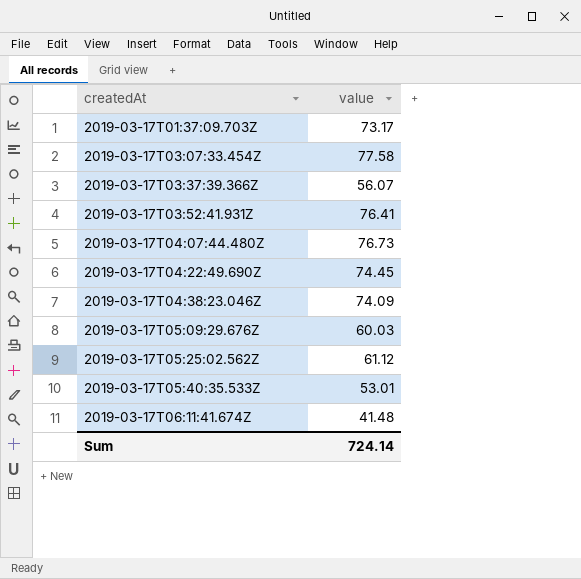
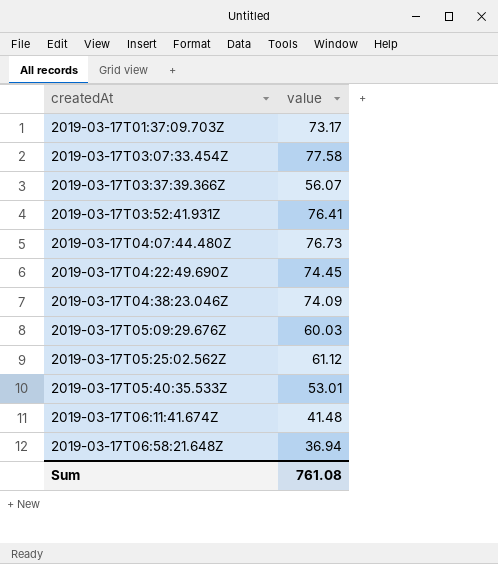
row 2019-03-17T06:58:21.648Z: none -> 36.94
Sum | value: 724.14 -> 761.08

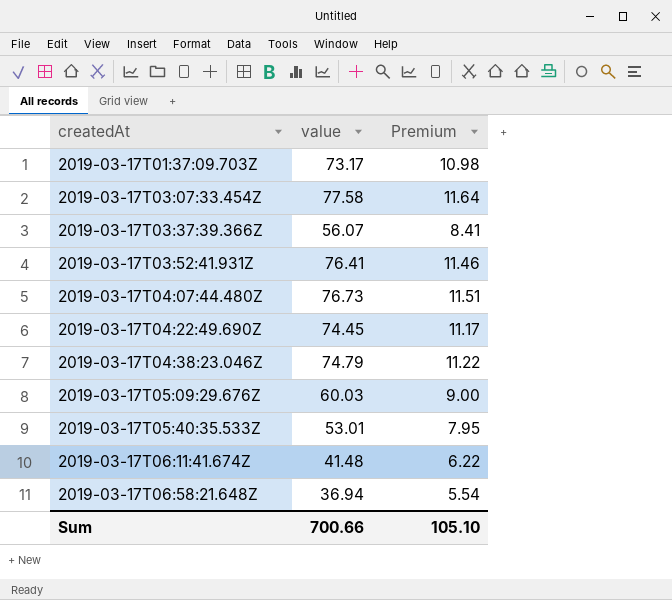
column Premium | formula: none -> [value] * 0.15
row 2019-03-17T05:25:02.562Z: 61.12 -> none
2019-03-17T04:38:23.046Z | value: 74.09 -> 74.79
Sum | value: 761.08 -> 700.66

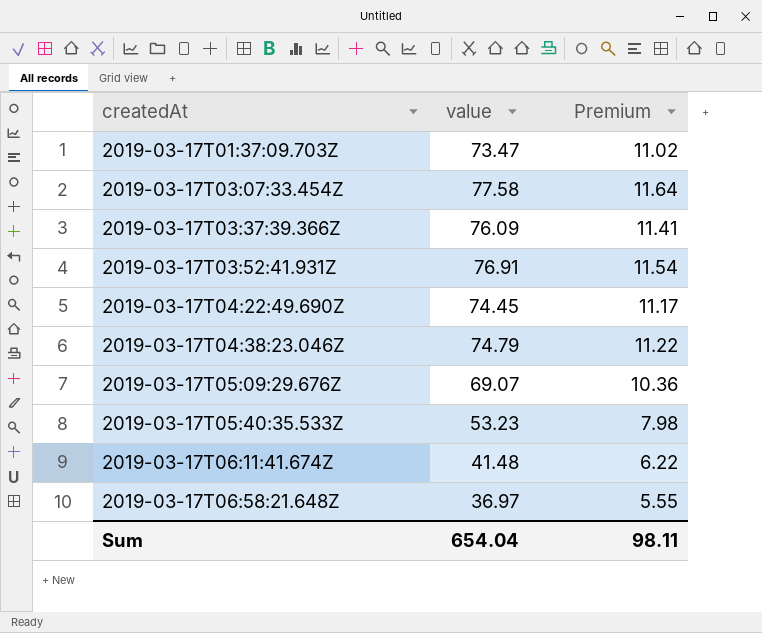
row 2019-03-17T04:07:44.480Z: 76.73 | 11.51 -> none
2019-03-17T01:37:09.703Z | value: 73.17 -> 73.47
2019-03-17T01:37:09.703Z | Premium: 10.98 -> 11.02
2019-03-17T03:37:39.366Z | value: 56.07 -> 76.09
2019-03-17T03:37:39.366Z | Premium: 8.41 -> 11.41
2019-03-17T03:52:41.931Z | value: 76.41 -> 76.91
2019-03-17T03:52:41.931Z | Premium: 11.46 -> 11.54
2019-03-17T05:09:29.676Z | value: 60.03 -> 69.07
2019-03-17T05:09:29.676Z | Premium: 9.00 -> 10.36
2019-03-17T05:40:35.533Z | value: 53.01 -> 53.23
2019-03-17T05:40:35.533Z | Premium: 7.95 -> 7.98
2019-03-17T06:58:21.648Z | value: 36.94 -> 36.97
2019-03-17T06:58:21.648Z | Premium: 5.54 -> 5.55
Sum | value: 700.66 -> 654.04
Sum | Premium: 105.10 -> 98.11

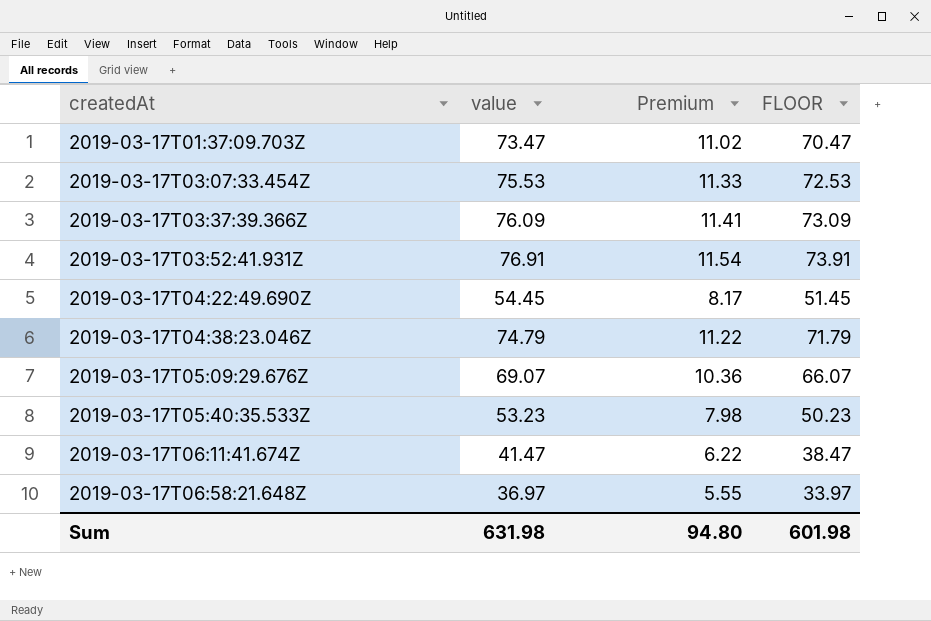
column FLOOR | formula: none -> [value] - 3
2019-03-17T03:07:33.454Z | value: 77.58 -> 75.53
2019-03-17T03:07:33.454Z | Premium: 11.64 -> 11.33
2019-03-17T04:22:49.690Z | value: 74.45 -> 54.45
2019-03-17T04:22:49.690Z | Premium: 11.17 -> 8.17
2019-03-17T06:11:41.674Z | value: 41.48 -> 41.47
Sum | value: 654.04 -> 631.98
Sum | Premium: 98.11 -> 94.80

